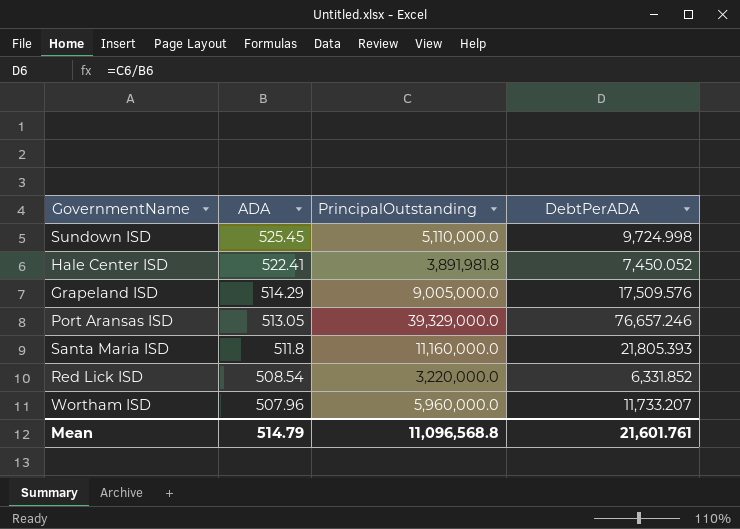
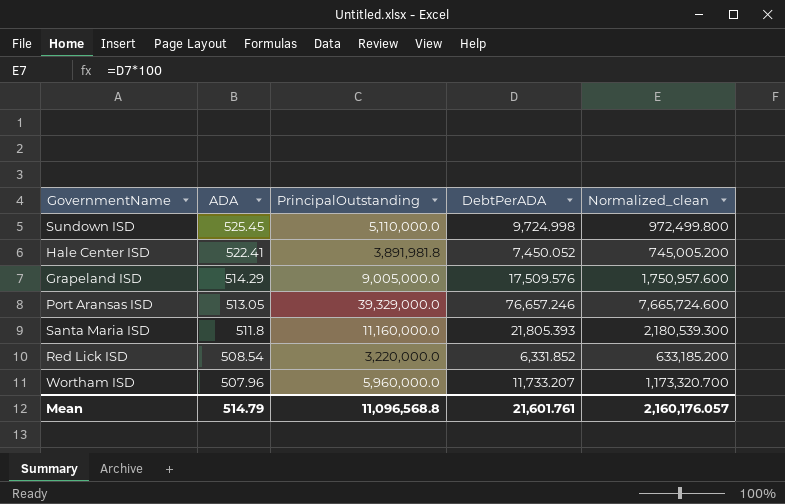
column Normalized_clean | formula: none -> [DebtPerADA] * 100

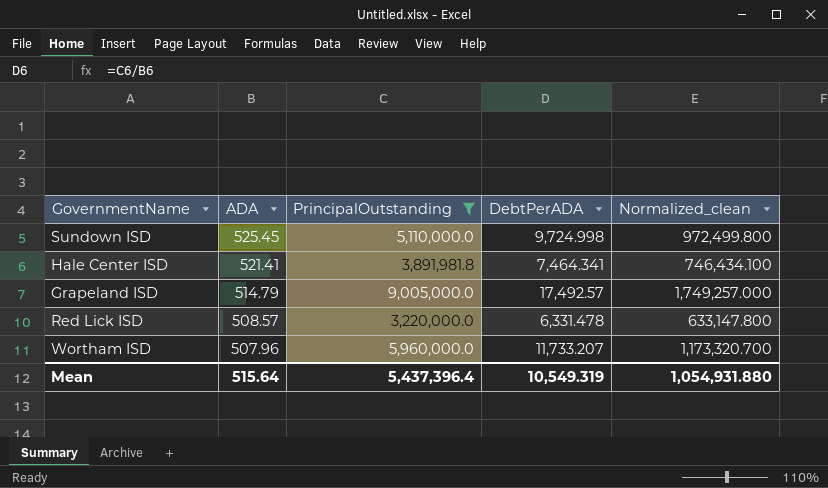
filter: none -> PrincipalOutstanding <= 9,005,000.0
Hale Center ISD | ADA: 522.41 -> 521.41
Hale Center ISD | DebtPerADA: 7,450.052 -> 7,464.341
Hale Center ISD | Normalized_clean: 745,005.200 -> 746,434.100
Grapeland ISD | ADA: 514.29 -> 514.79
Grapeland ISD | DebtPerADA: 17,509.576 -> 17,492.57
Grapeland ISD | Normalized_clean: 1,750,957.600 -> 1,749,257.000
Red Lick ISD | ADA: 508.54 -> 508.57
Red Lick ISD | DebtPerADA: 6,331.852 -> 6,331.478
Red Lick ISD | Normalized_clean: 633,185.200 -> 633,147.800
Mean | ADA: 514.79 -> 515.64
Mean | PrincipalOutstanding: 11,096,568.8 -> 5,437,396.4
Mean | DebtPerADA: 21,601.761 -> 10,549.319
Mean | Normalized_clean: 2,160,176.057 -> 1,054,931.880

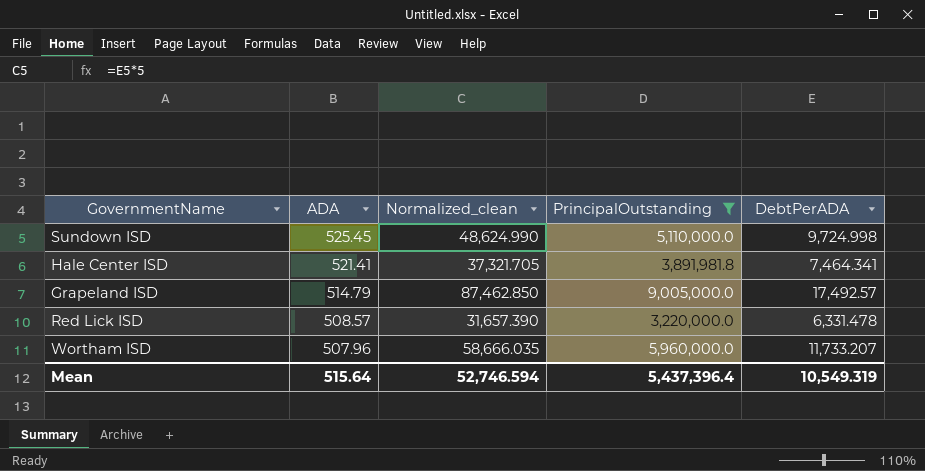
column Normalized_clean | formula: [DebtPerADA] * 100 -> [DebtPerADA] * 5
column Normalized_clean | position: 5 -> 3
Mean | Normalized_clean: 1,054,931.880 -> 52,746.594

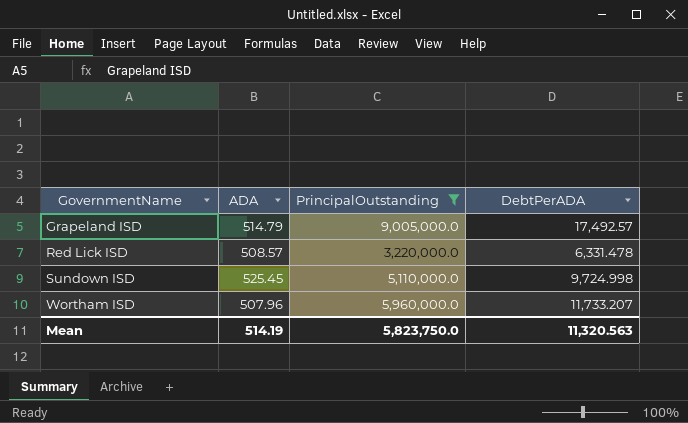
row order: ADA descending -> GovernmentName ascending
column Normalized_clean | formula: [DebtPerADA] * 5 -> none
row Hale Center ISD: 521.41 | 37,321.705 | 3,891,981.8 | 7,464.341 -> none
Mean | ADA: 515.64 -> 514.19
Mean | PrincipalOutstanding: 5,437,396.4 -> 5,823,750.0
Mean | DebtPerADA: 10,549.319 -> 11,320.563

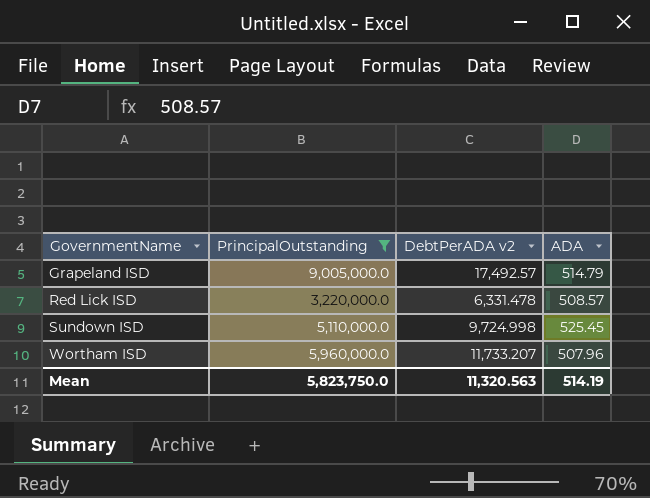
column name: DebtPerADA -> DebtPerADA v2
column ADA | position: 2 -> 4

